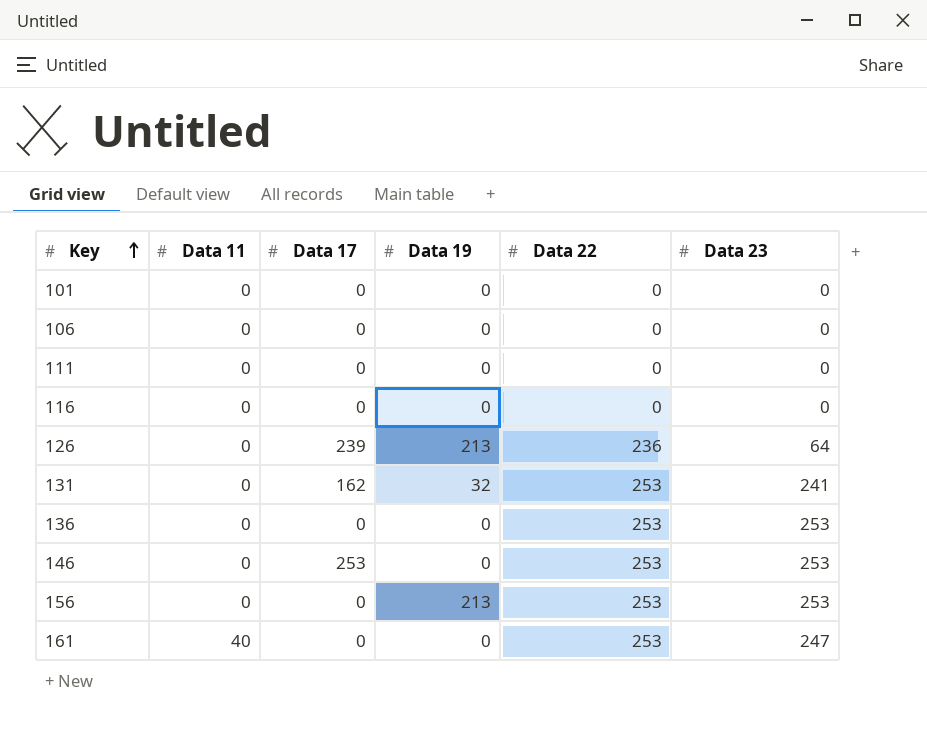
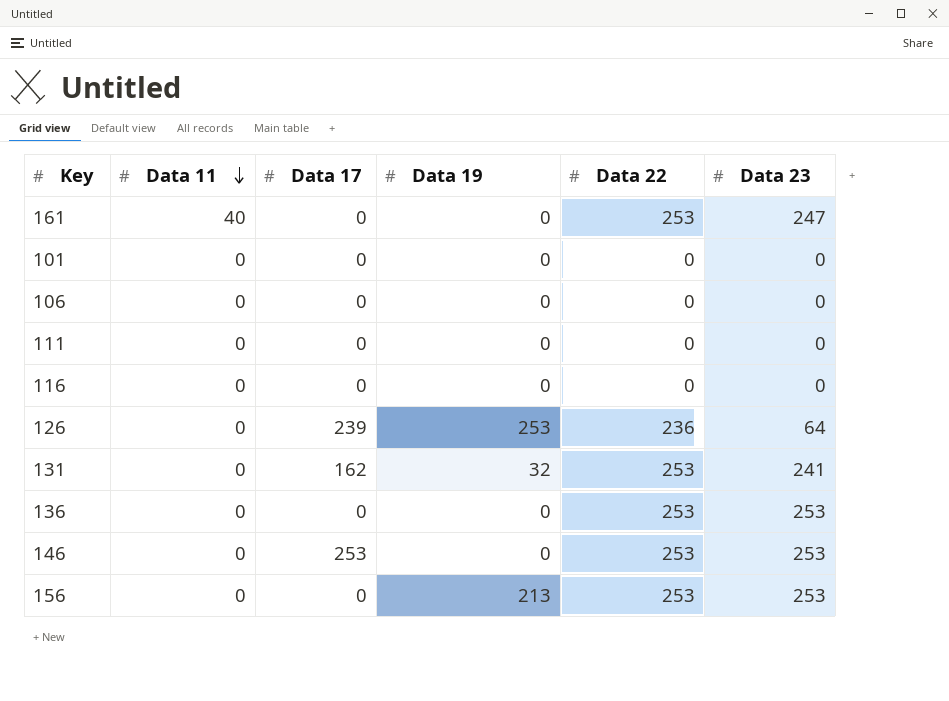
row order: Key ascending -> Data 11 descending
126 | Data 19: 213 -> 253

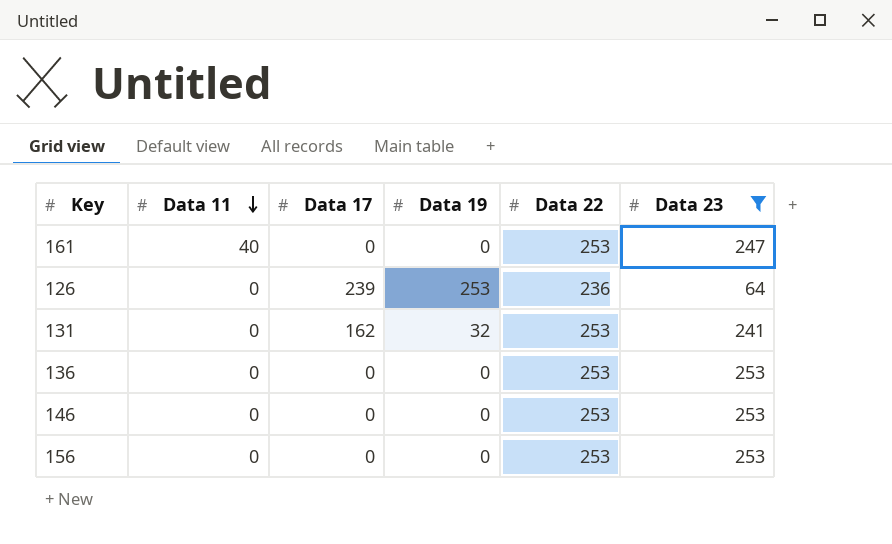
filter: none -> Data 23 != 0
146 | Data 17: 253 -> 0
156 | Data 19: 213 -> 0

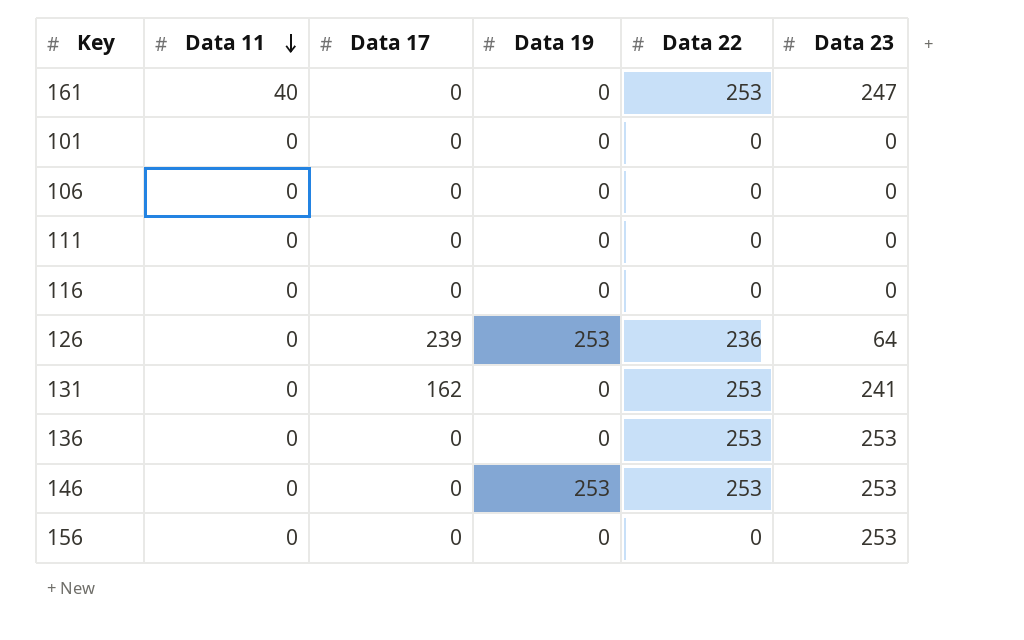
filter: Data 23 != 0 -> none
131 | Data 19: 32 -> 0
146 | Data 19: 0 -> 253
156 | Data 22: 253 -> 0

